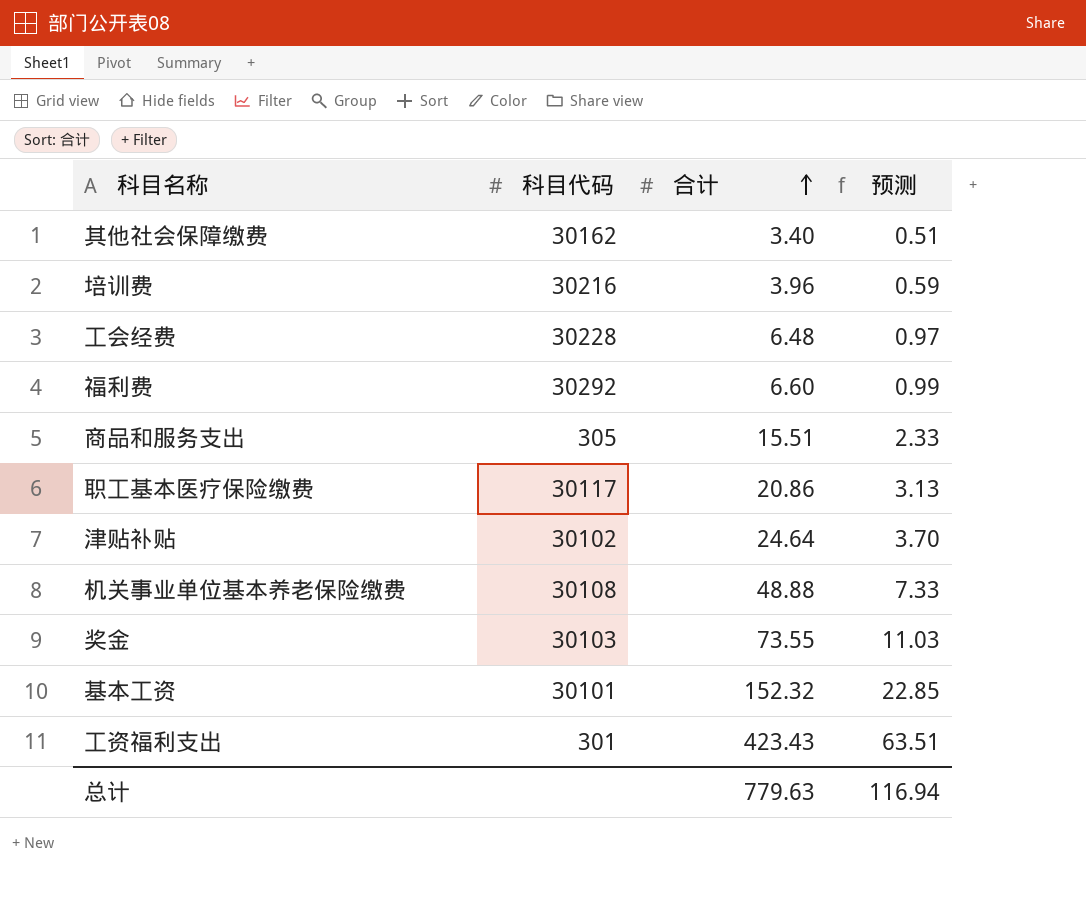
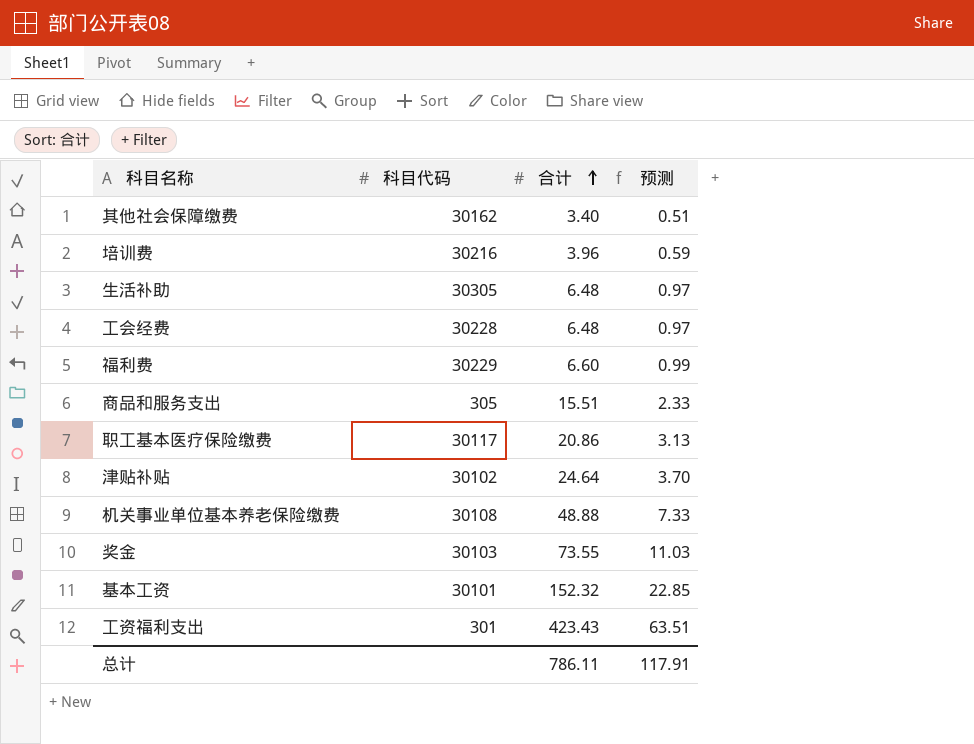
row 生活补助: none -> 30305 | 6.48 | 0.97
福利费 | 科目代码: 30292 -> 30229
总计 | 合计: 779.63 -> 786.11
总计 | 预测: 116.94 -> 117.91

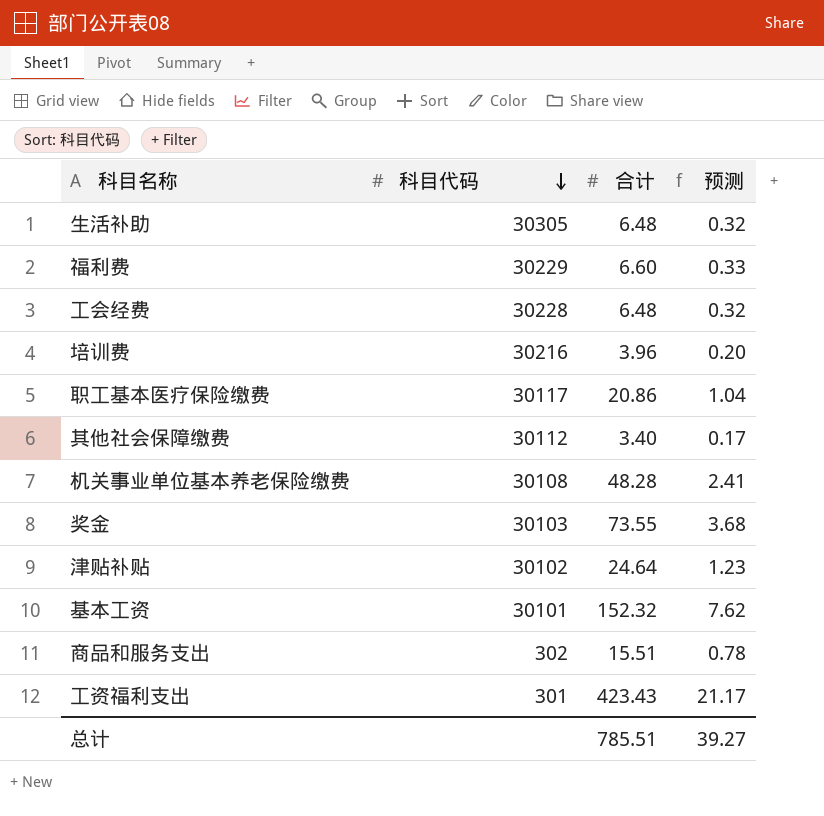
row order: 合计 ascending -> 科目代码 descending
column 预测 | formula: [合计] * 0.15 -> [合计] * 0.05
其他社会保障缴费 | 科目代码: 30162 -> 30112
机关事业单位基本养老保险缴费 | 合计: 48.88 -> 48.28
商品和服务支出 | 科目代码: 305 -> 302
总计 | 合计: 786.11 -> 785.51
总计 | 预测: 117.91 -> 39.27

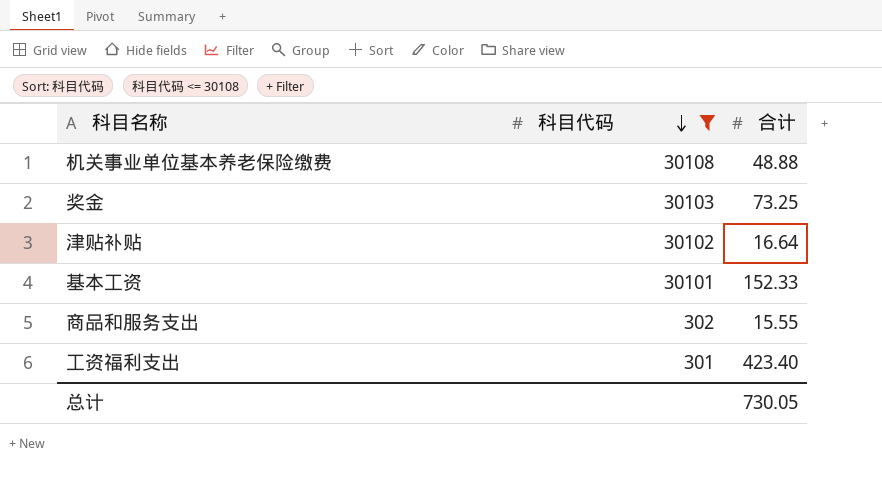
filter: none -> 科目代码 <= 30108
column 预测 | formula: [合计] * 0.05 -> none
机关事业单位基本养老保险缴费 | 合计: 48.28 -> 48.88
奖金 | 合计: 73.55 -> 73.25
津贴补贴 | 合计: 24.64 -> 16.64
基本工资 | 合计: 152.32 -> 152.33
商品和服务支出 | 合计: 15.51 -> 15.55
工资福利支出 | 合计: 423.43 -> 423.40
总计 | 合计: 785.51 -> 730.05

